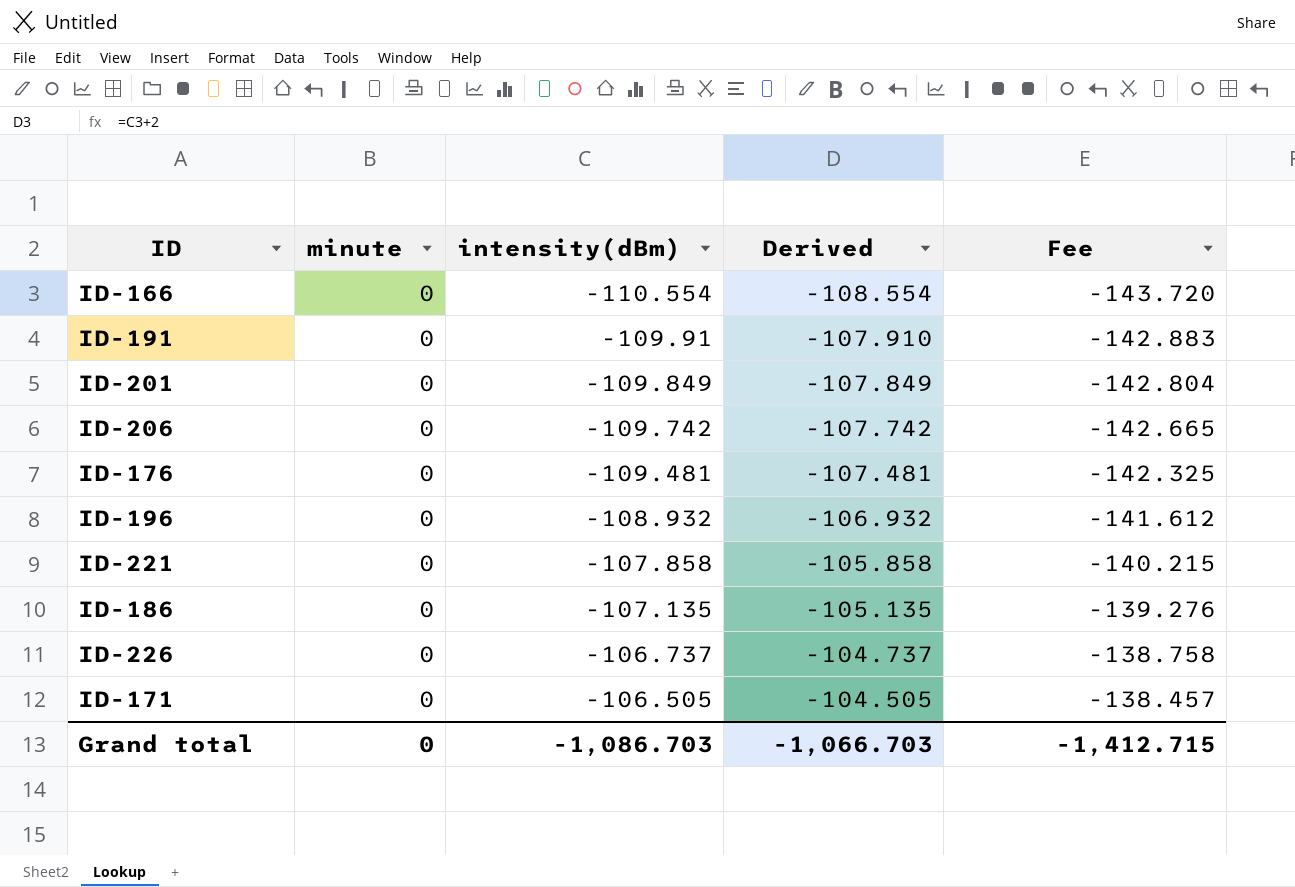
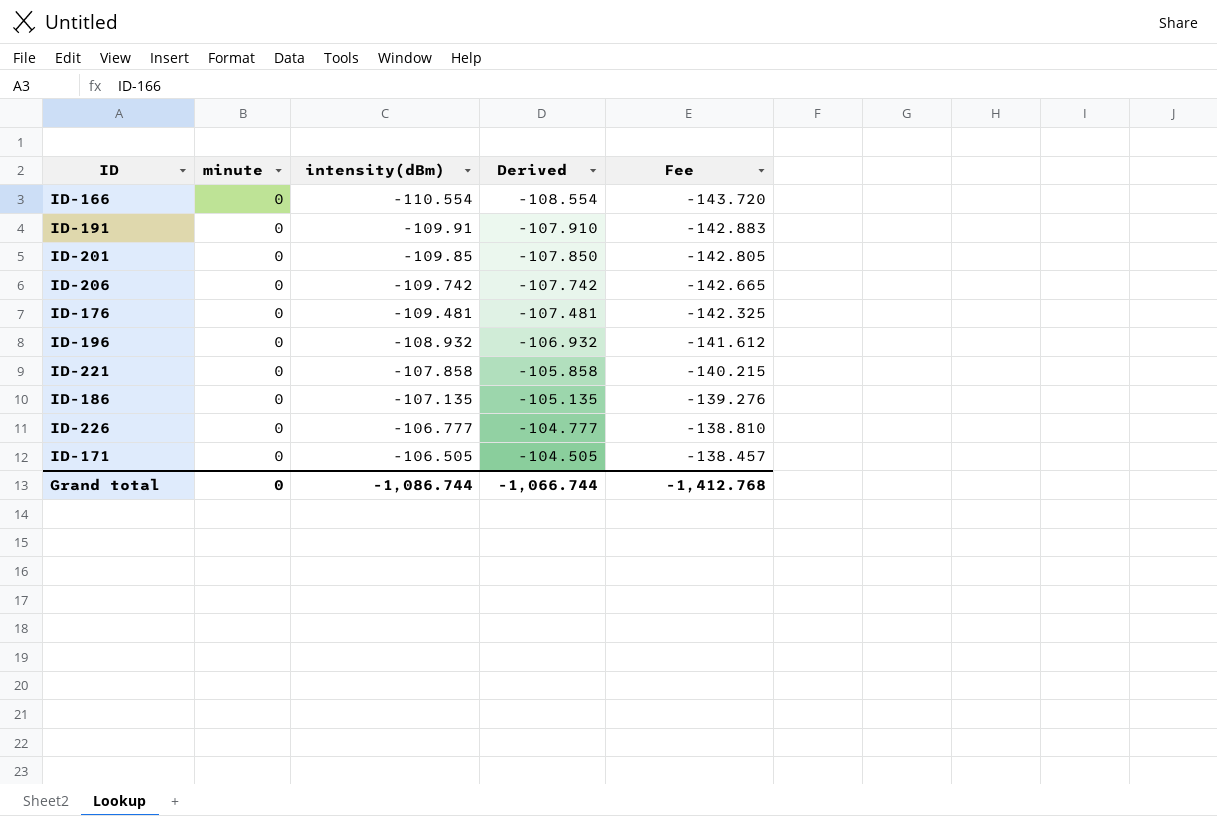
ID-201 | intensity(dBm): -109.849 -> -109.85
ID-201 | Derived: -107.849 -> -107.850
ID-201 | Fee: -142.804 -> -142.805
ID-226 | intensity(dBm): -106.737 -> -106.777
ID-226 | Derived: -104.737 -> -104.777
ID-226 | Fee: -138.758 -> -138.810
Grand total | intensity(dBm): -1,086.703 -> -1,086.744
Grand total | Derived: -1,066.703 -> -1,066.744
Grand total | Fee: -1,412.715 -> -1,412.768

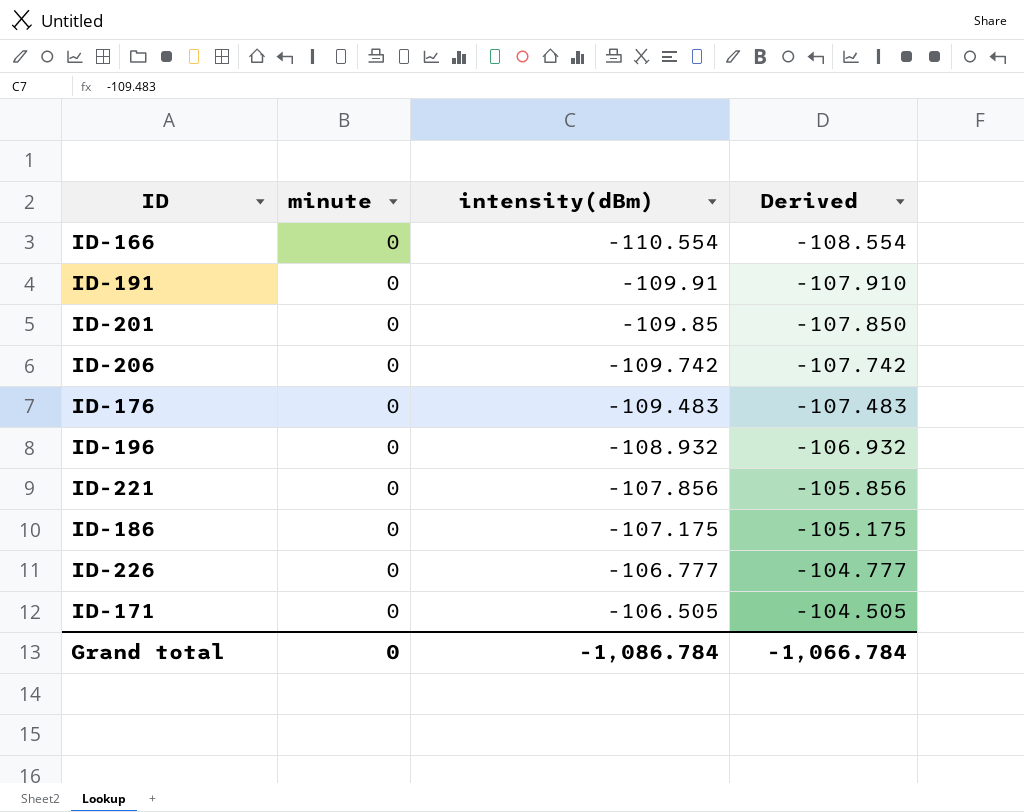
column Fee | formula: [intensity(dBm)] * 1.3 -> none
ID-176 | intensity(dBm): -109.481 -> -109.483
ID-176 | Derived: -107.481 -> -107.483
ID-221 | intensity(dBm): -107.858 -> -107.856
ID-221 | Derived: -105.858 -> -105.856
ID-186 | intensity(dBm): -107.135 -> -107.175
ID-186 | Derived: -105.135 -> -105.175
Grand total | intensity(dBm): -1,086.744 -> -1,086.784
Grand total | Derived: -1,066.744 -> -1,066.784

